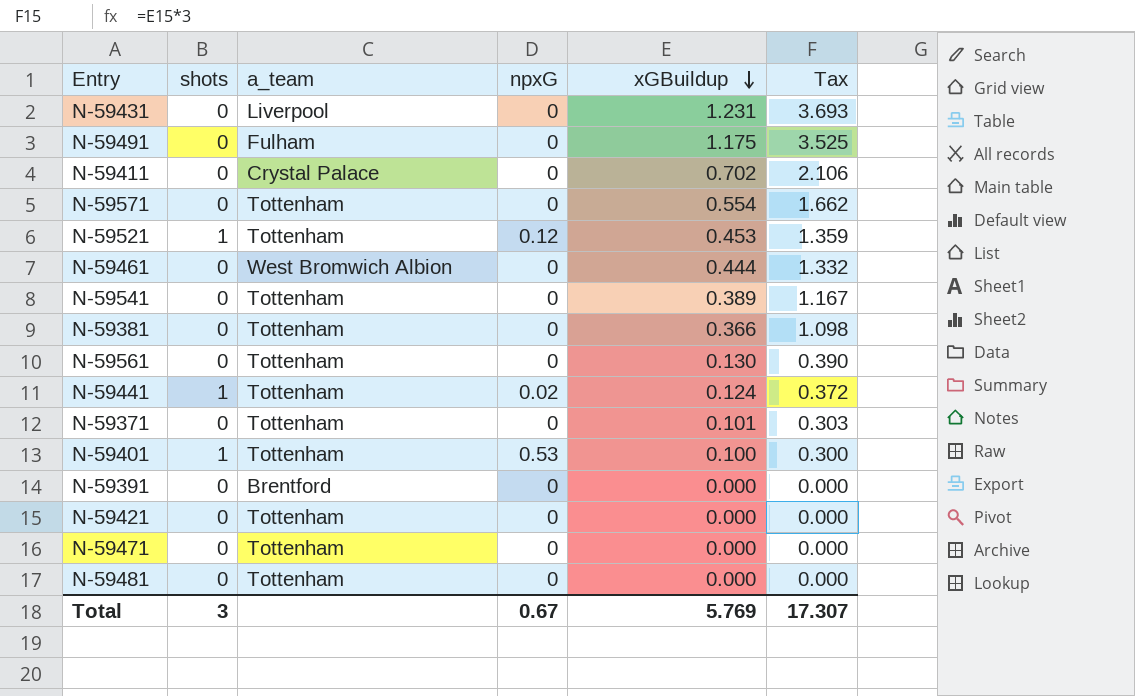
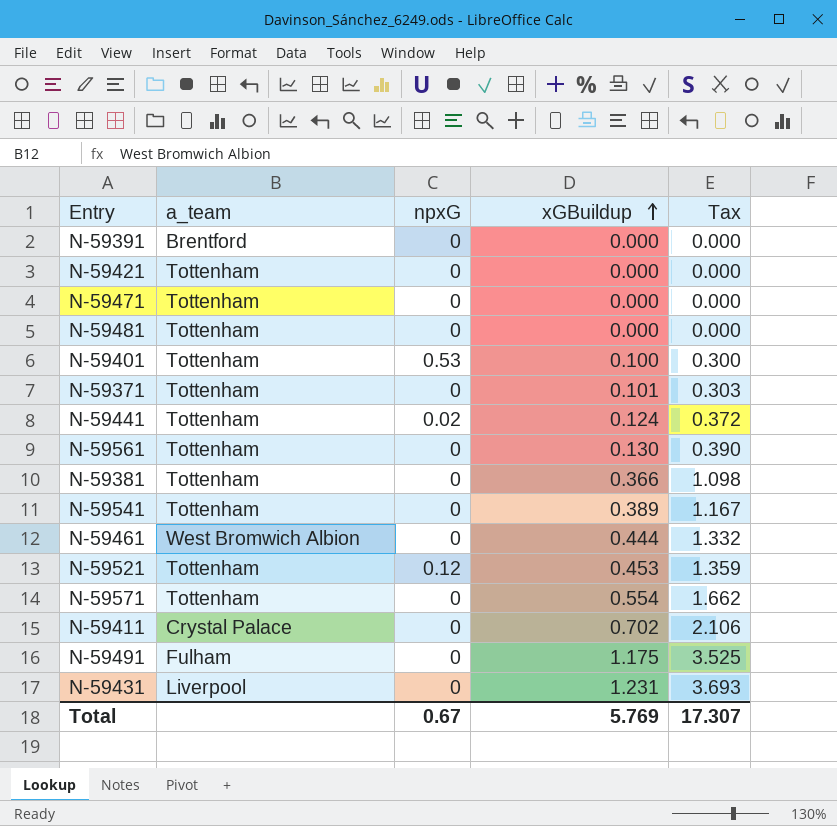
row order: xGBuildup descending -> xGBuildup ascending
column shots | position: 2 -> none

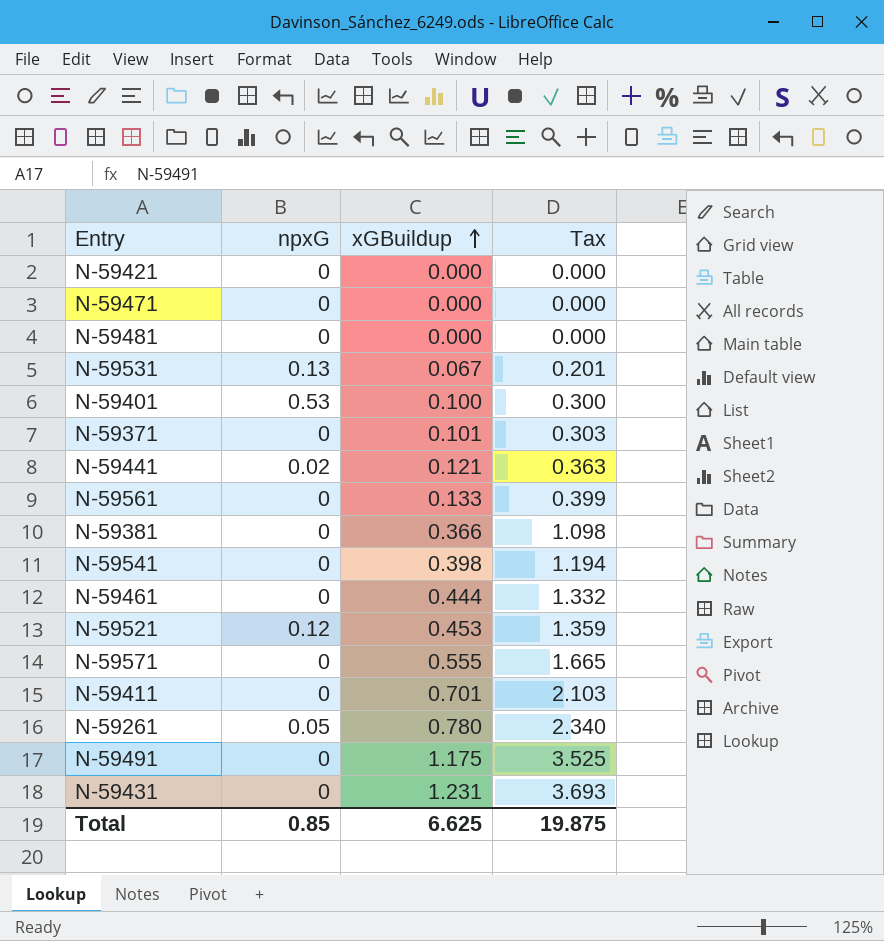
column a_team | position: 2 -> none
row N-59391: Brentford | 0 | 0.000 | 0.000 -> none
row N-59531: none -> 0.13 | 0.067 | 0.201
N-59441 | xGBuildup: 0.124 -> 0.121
N-59441 | Tax: 0.372 -> 0.363
N-59561 | xGBuildup: 0.130 -> 0.133
N-59561 | Tax: 0.390 -> 0.399
N-59541 | xGBuildup: 0.389 -> 0.398
N-59541 | Tax: 1.167 -> 1.194
N-59571 | xGBuildup: 0.554 -> 0.555
N-59571 | Tax: 1.662 -> 1.665
N-59411 | xGBuildup: 0.702 -> 0.701
N-59411 | Tax: 2.106 -> 2.103
row N-59261: none -> 0.05 | 0.780 | 2.340
Total | npxG: 0.67 -> 0.85
Total | xGBuildup: 5.769 -> 6.625
Total | Tax: 17.307 -> 19.875

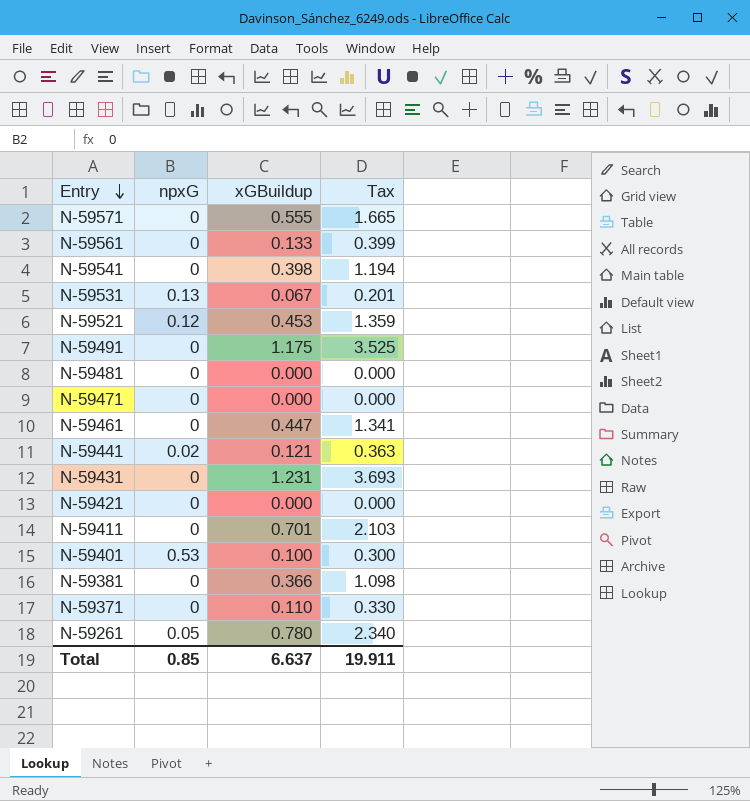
row order: xGBuildup ascending -> Entry descending
N-59461 | xGBuildup: 0.444 -> 0.447
N-59461 | Tax: 1.332 -> 1.341
N-59371 | xGBuildup: 0.101 -> 0.110
N-59371 | Tax: 0.303 -> 0.330
Total | xGBuildup: 6.625 -> 6.637
Total | Tax: 19.875 -> 19.911

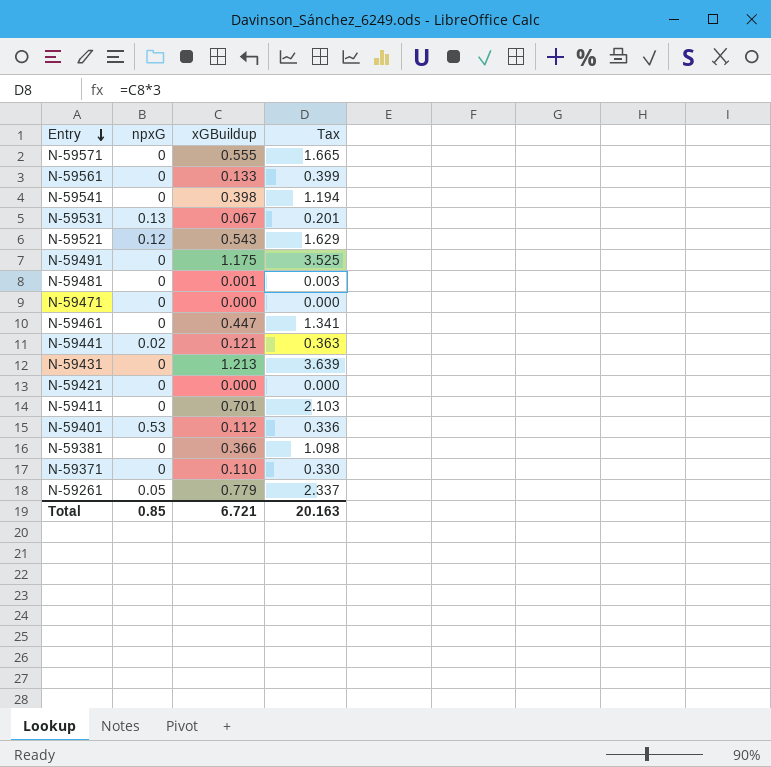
N-59521 | xGBuildup: 0.453 -> 0.543
N-59521 | Tax: 1.359 -> 1.629
N-59481 | xGBuildup: 0.000 -> 0.001
N-59481 | Tax: 0.000 -> 0.003
N-59431 | xGBuildup: 1.231 -> 1.213
N-59431 | Tax: 3.693 -> 3.639
N-59401 | xGBuildup: 0.100 -> 0.112
N-59401 | Tax: 0.300 -> 0.336
N-59261 | xGBuildup: 0.780 -> 0.779
N-59261 | Tax: 2.340 -> 2.337
Total | xGBuildup: 6.637 -> 6.721
Total | Tax: 19.911 -> 20.163

